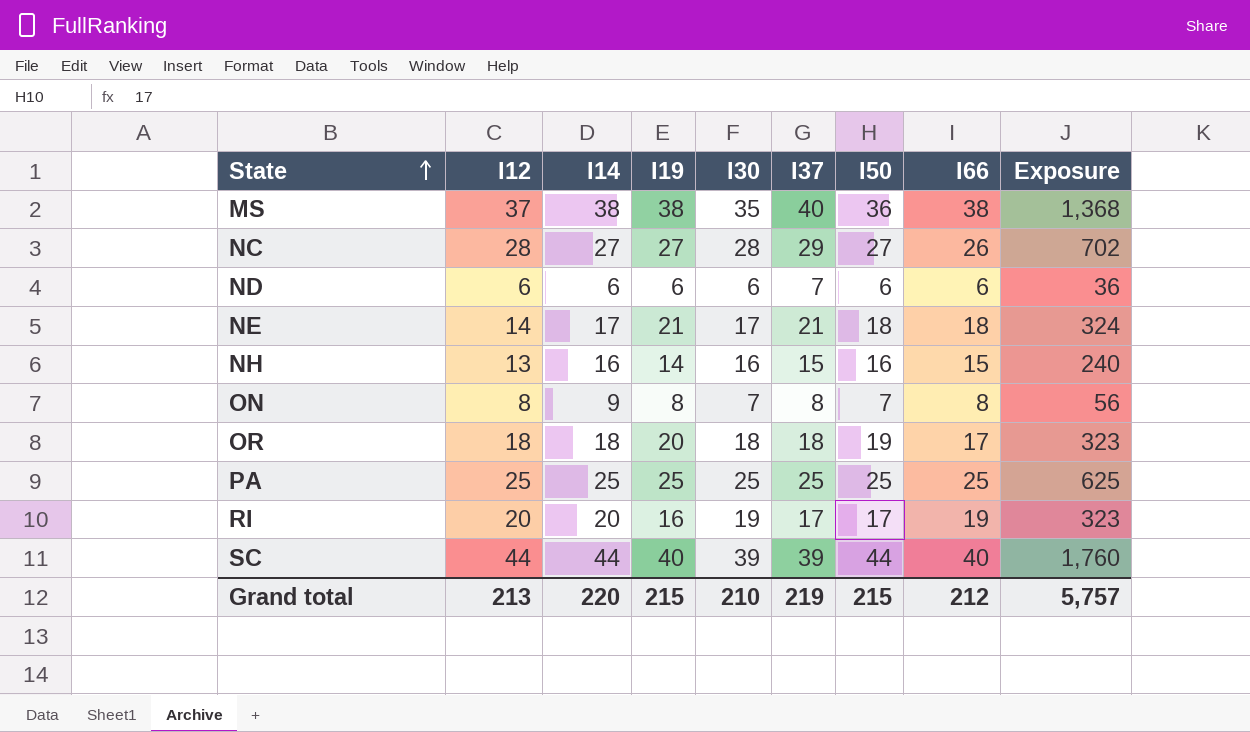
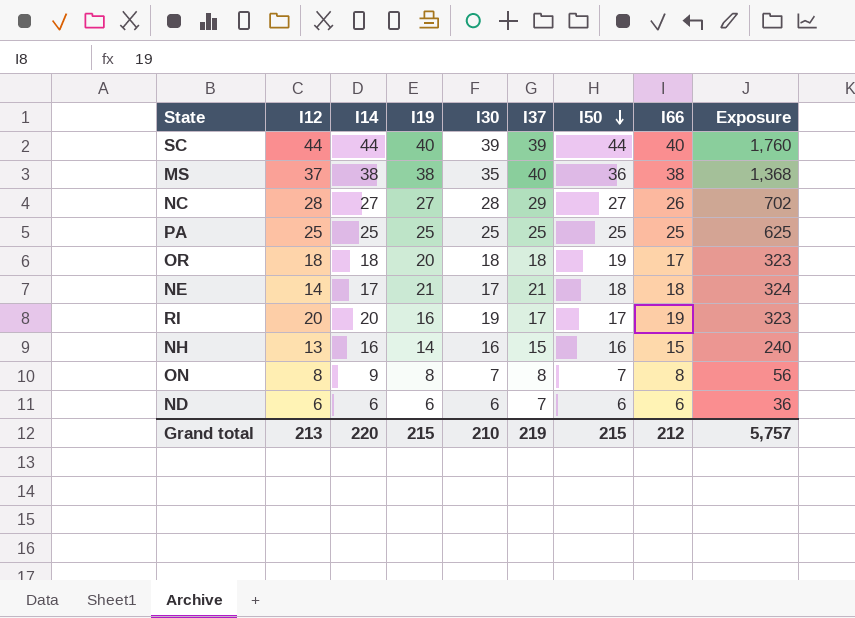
row order: State ascending -> I50 descending

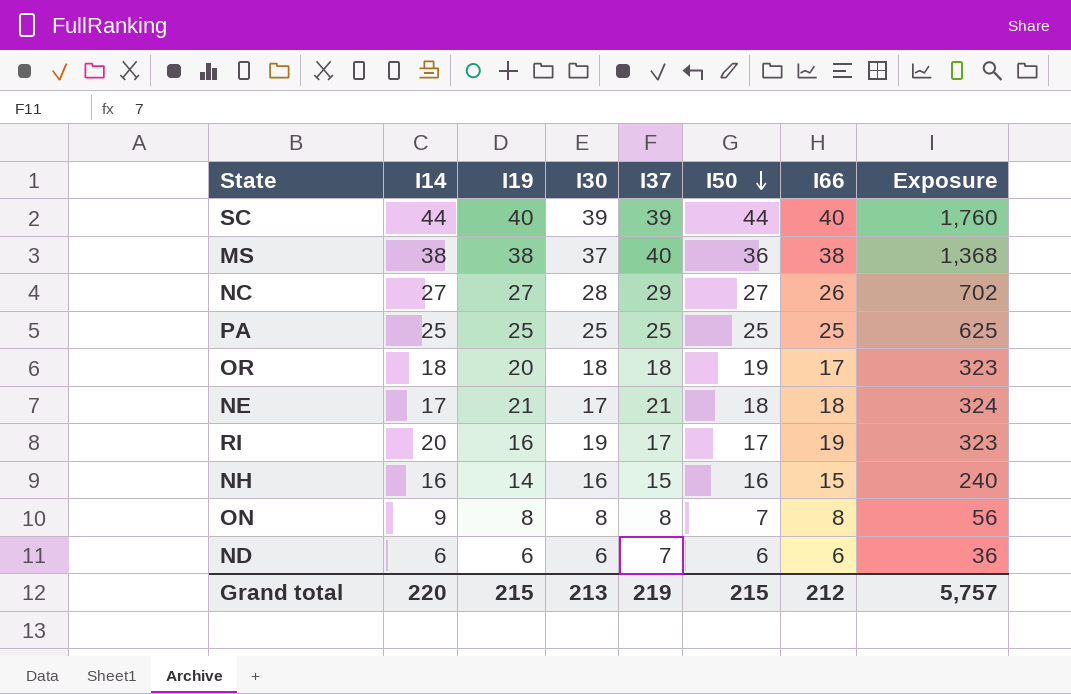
column I12 | position: 2 -> none
MS | I30: 35 -> 37
ON | I30: 7 -> 8
Grand total | I30: 210 -> 213

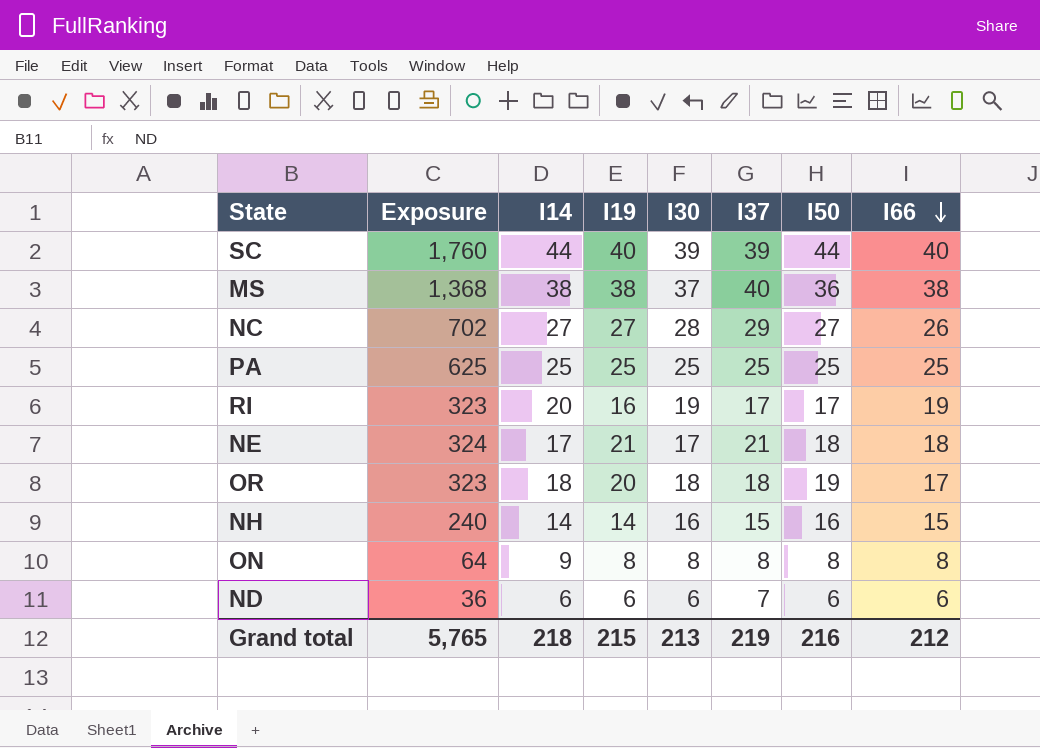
row order: I50 descending -> I66 descending
column Exposure | position: 8 -> 2
NH | I14: 16 -> 14
ON | Exposure: 56 -> 64
ON | I50: 7 -> 8
Grand total | Exposure: 5,757 -> 5,765
Grand total | I14: 220 -> 218
Grand total | I50: 215 -> 216

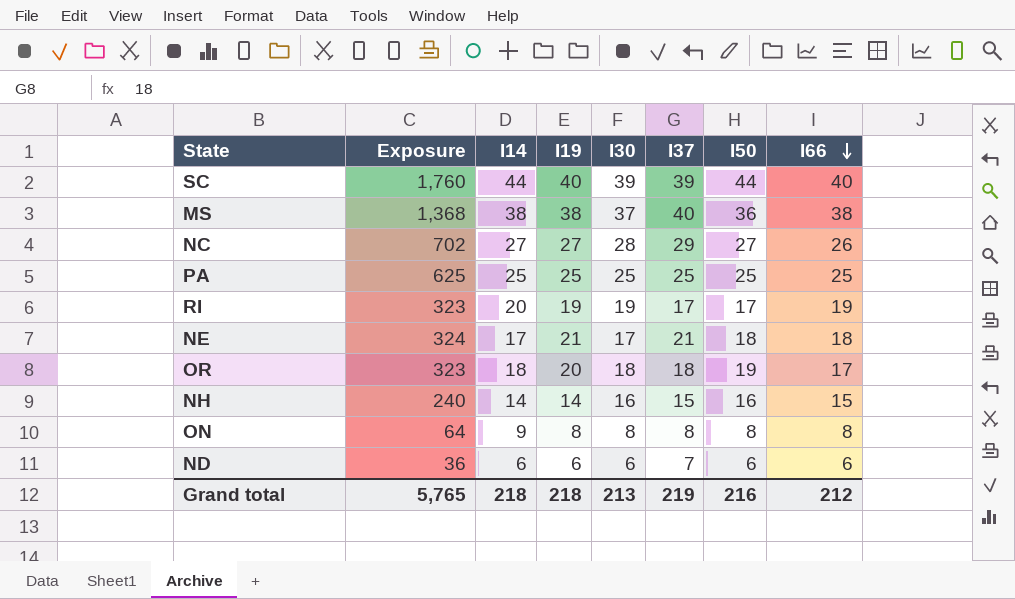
RI | I19: 16 -> 19
Grand total | I19: 215 -> 218

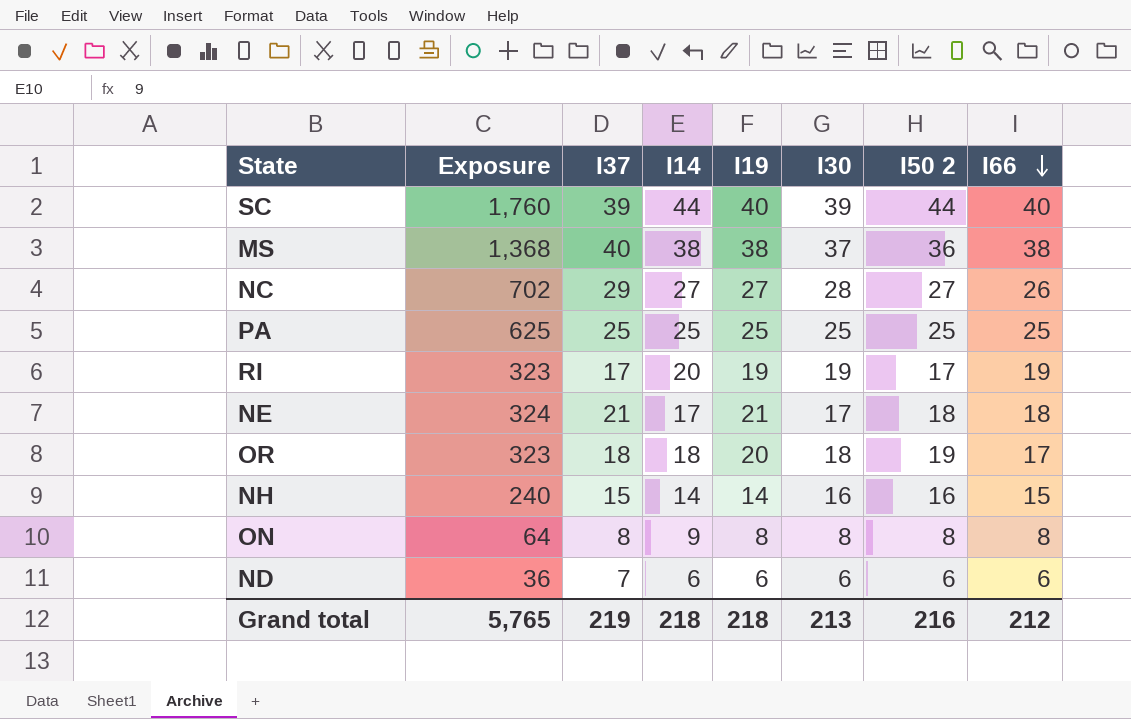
column I37 | position: 6 -> 3
column name: I50 -> I50 2

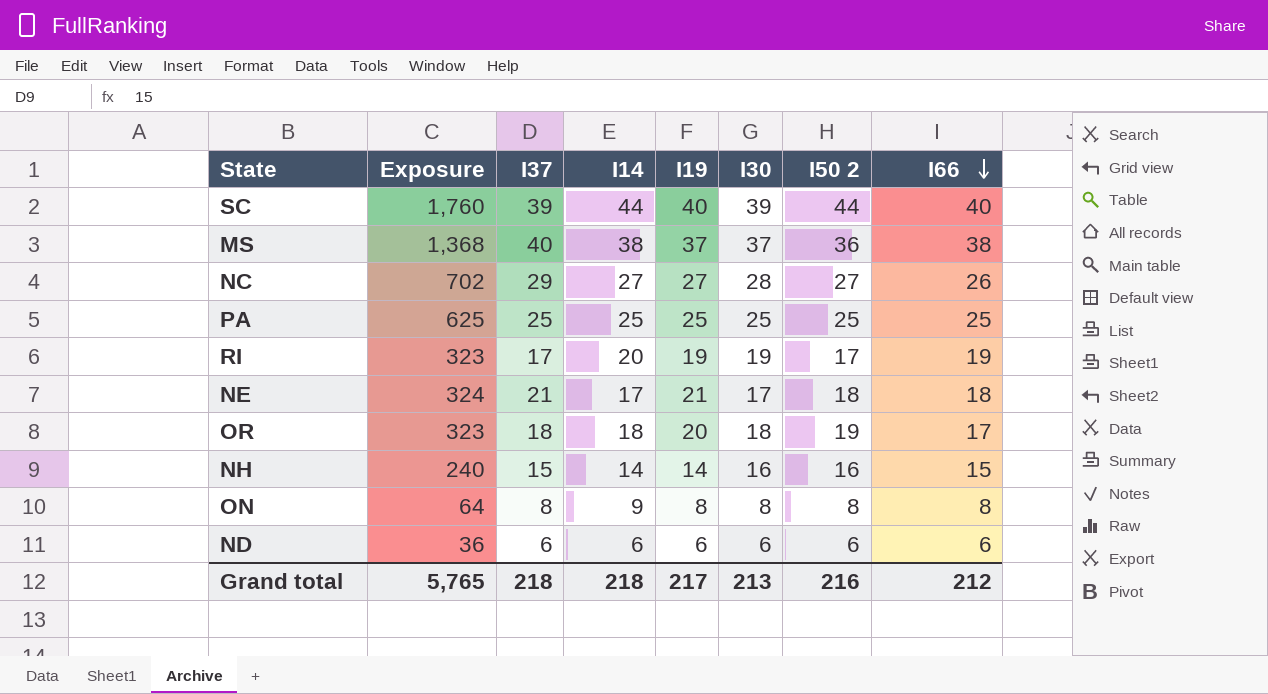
MS | I19: 38 -> 37
ND | I37: 7 -> 6
Grand total | I37: 219 -> 218
Grand total | I19: 218 -> 217

